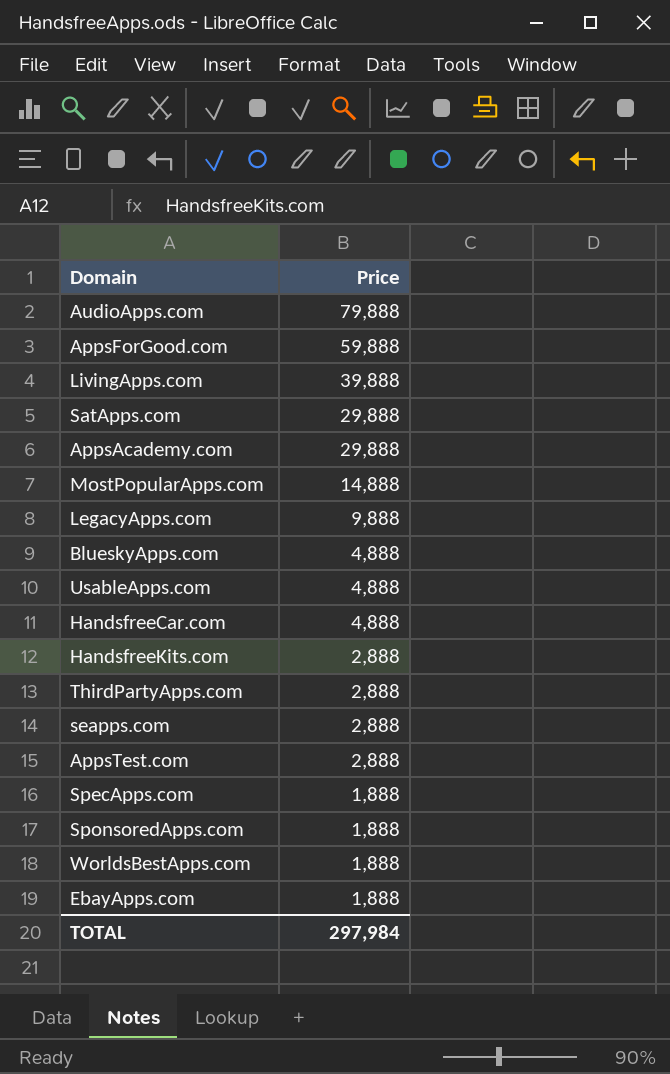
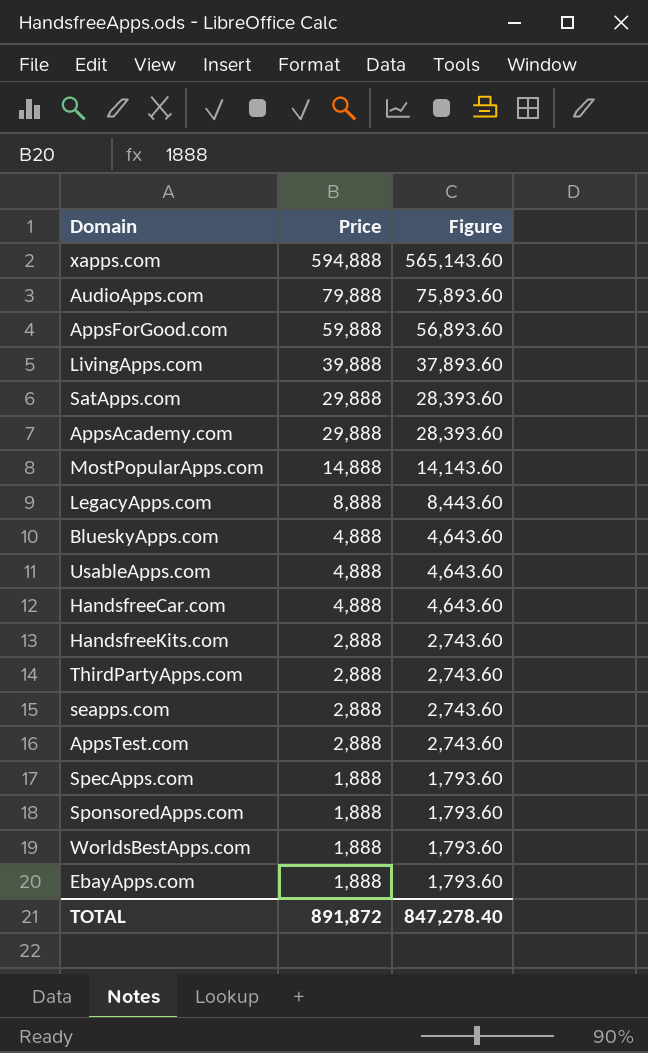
column Figure | formula: none -> [Price] * 0.95
row xapps.com: none -> 594,888 | 565,143.60
LegacyApps.com | Price: 9,888 -> 8,888
TOTAL | Price: 297,984 -> 891,872

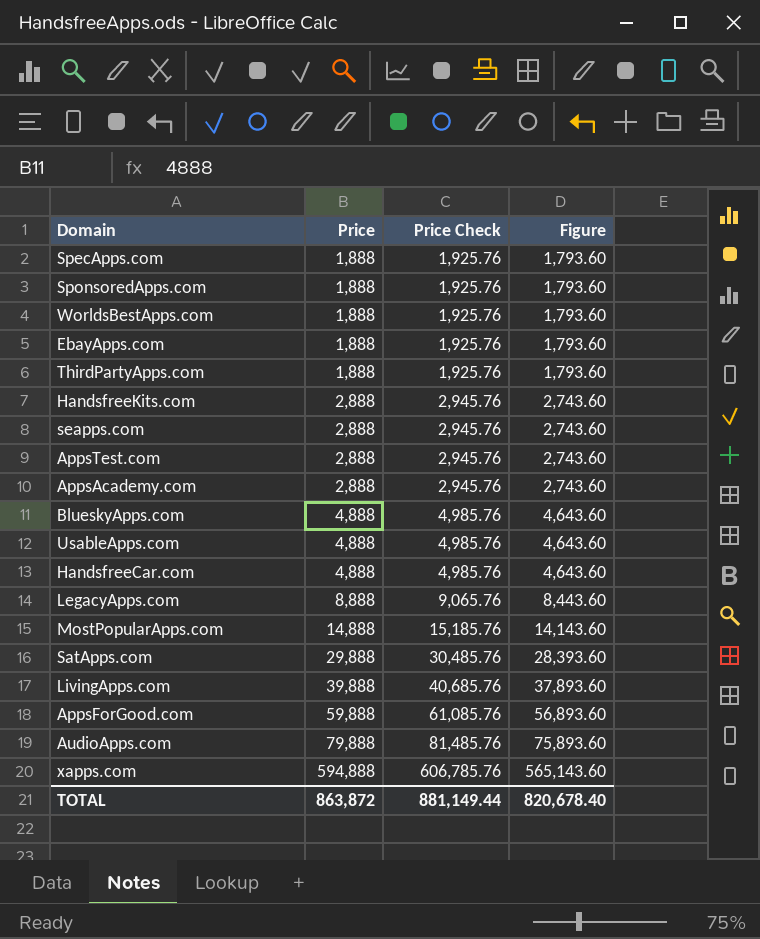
row order: Price descending -> Price ascending
column Price Check | formula: none -> [Price] * 1.02
ThirdPartyApps.com | Price: 2,888 -> 1,888
ThirdPartyApps.com | Figure: 2,743.60 -> 1,793.60
AppsAcademy.com | Price: 29,888 -> 2,888
AppsAcademy.com | Figure: 28,393.60 -> 2,743.60
TOTAL | Price: 891,872 -> 863,872
TOTAL | Figure: 847,278.40 -> 820,678.40

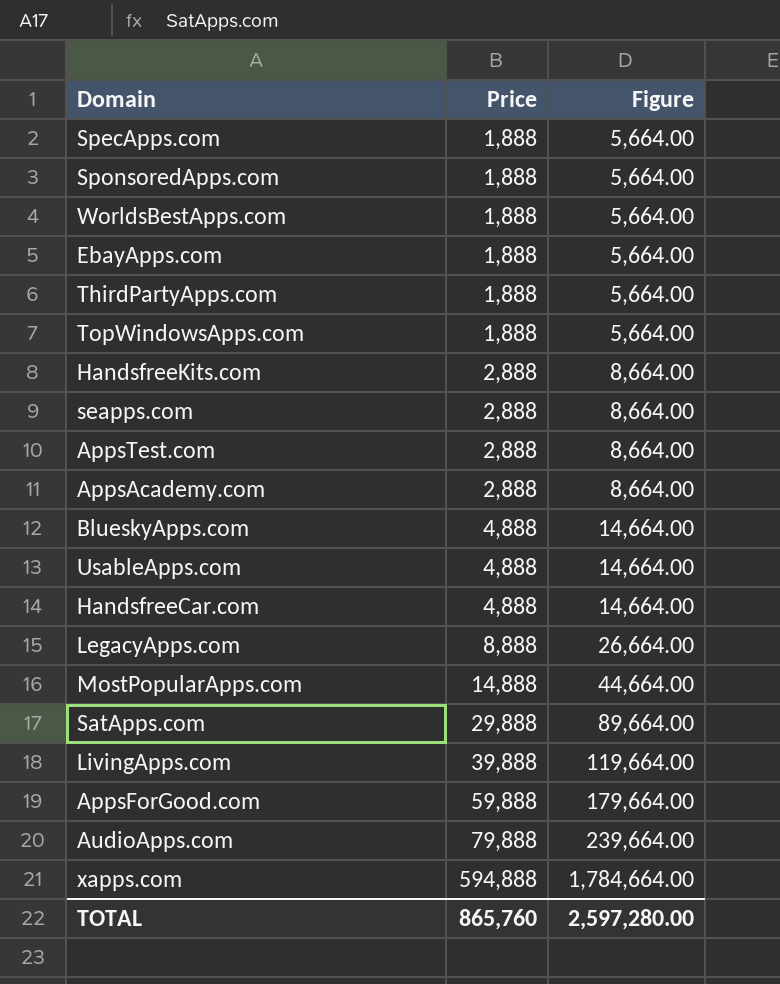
column Price Check | formula: [Price] * 1.02 -> none
column Figure | formula: [Price] * 0.95 -> [Price] * 3
row TopWindowsApps.com: none -> 1,888 | 5,664.00
TOTAL | Price: 863,872 -> 865,760
TOTAL | Figure: 820,678.40 -> 2,597,280.00

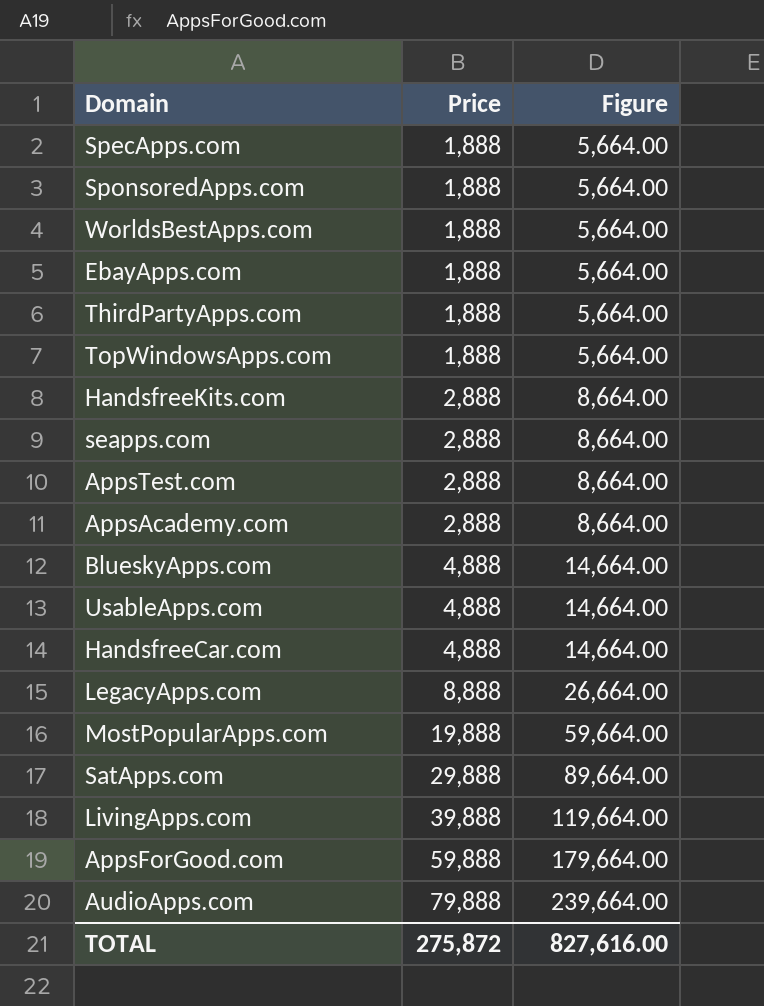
row xapps.com: 594,888 | 1,784,664.00 -> none
MostPopularApps.com | Price: 14,888 -> 19,888
MostPopularApps.com | Figure: 44,664.00 -> 59,664.00
TOTAL | Price: 865,760 -> 275,872
TOTAL | Figure: 2,597,280.00 -> 827,616.00

